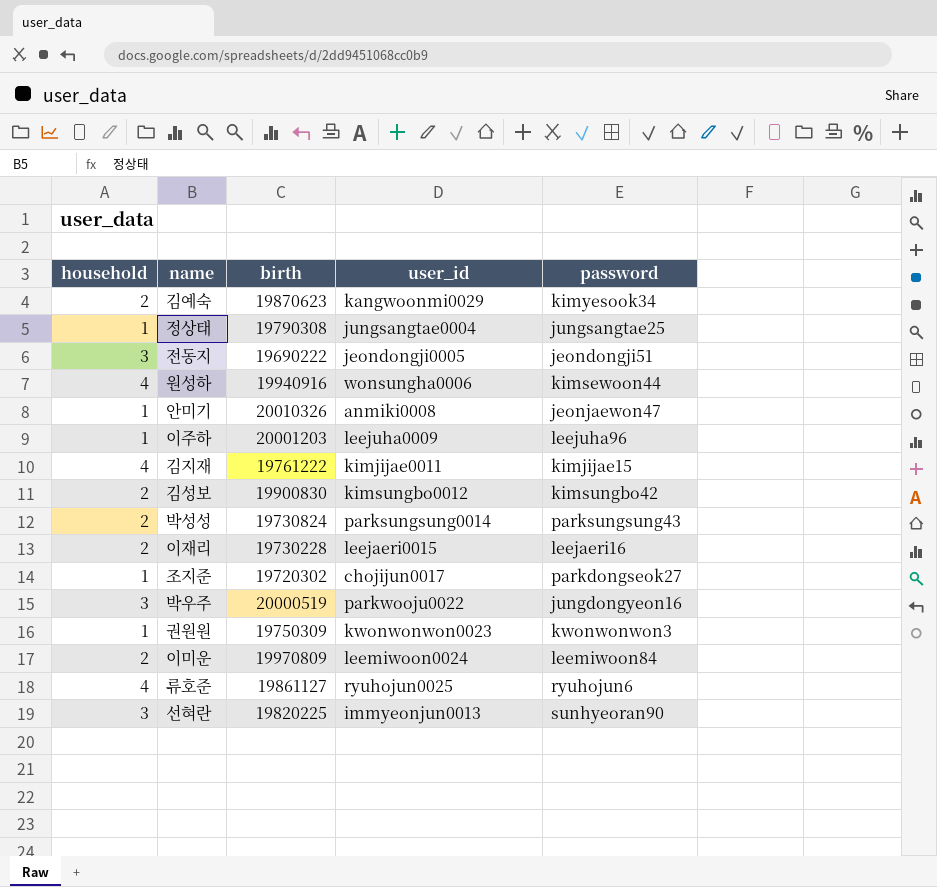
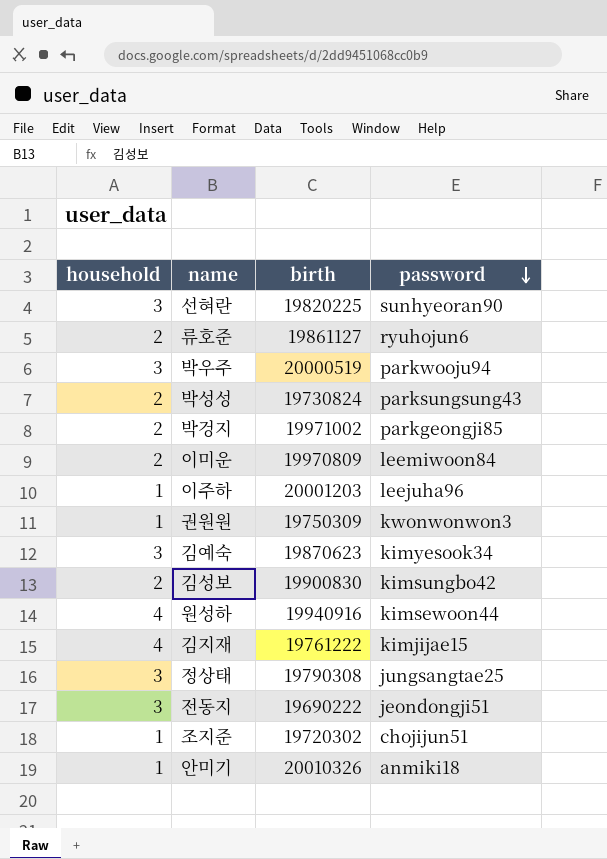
row order: none -> password descending
column user_id | position: 4 -> none
row 이재리: 2 | 19730228 | leejaeri0015 | leejaeri16 -> none
류호준 | household: 4 -> 2
박우주 | password: jungdongyeon16 -> parkwooju94
row 박겅지: none -> 2 | 19971002 | parkgeongji85
김예숙 | household: 2 -> 3
정상태 | household: 1 -> 3
조지준 | password: parkdongseok27 -> chojijun51
안미기 | password: jeonjaewon47 -> anmiki18

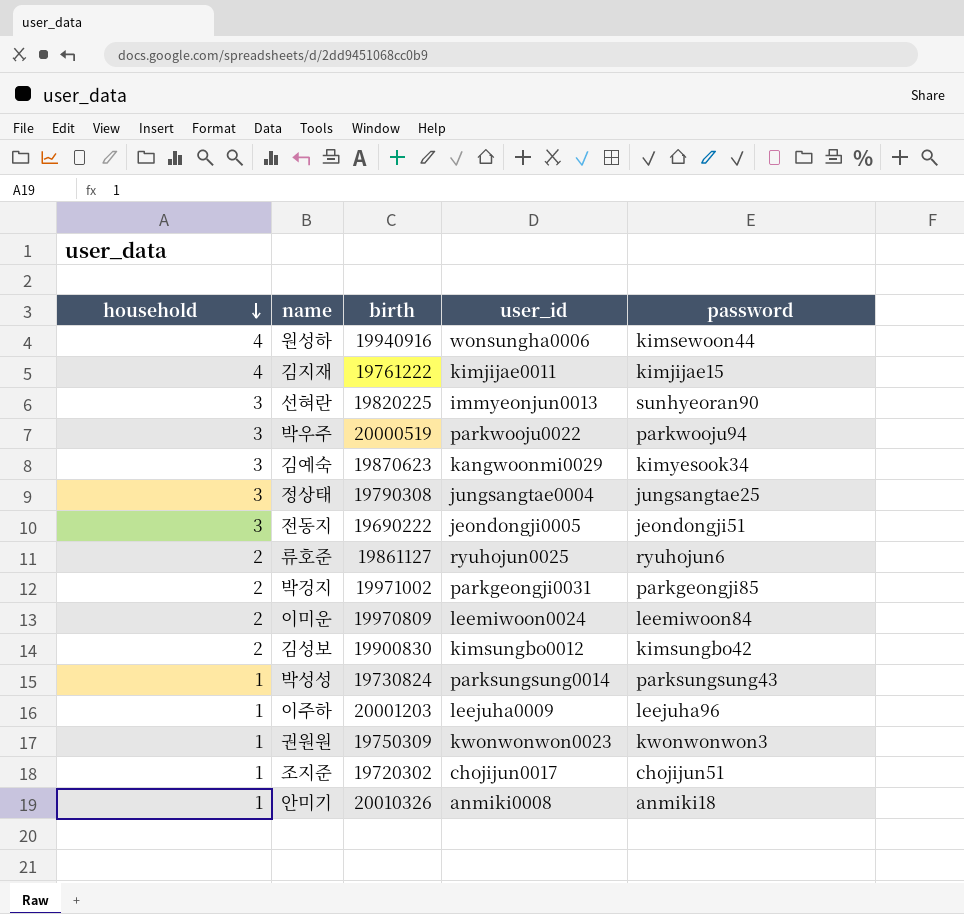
row order: password descending -> household descending
column user_id | position: none -> 4
박성성 | household: 2 -> 1

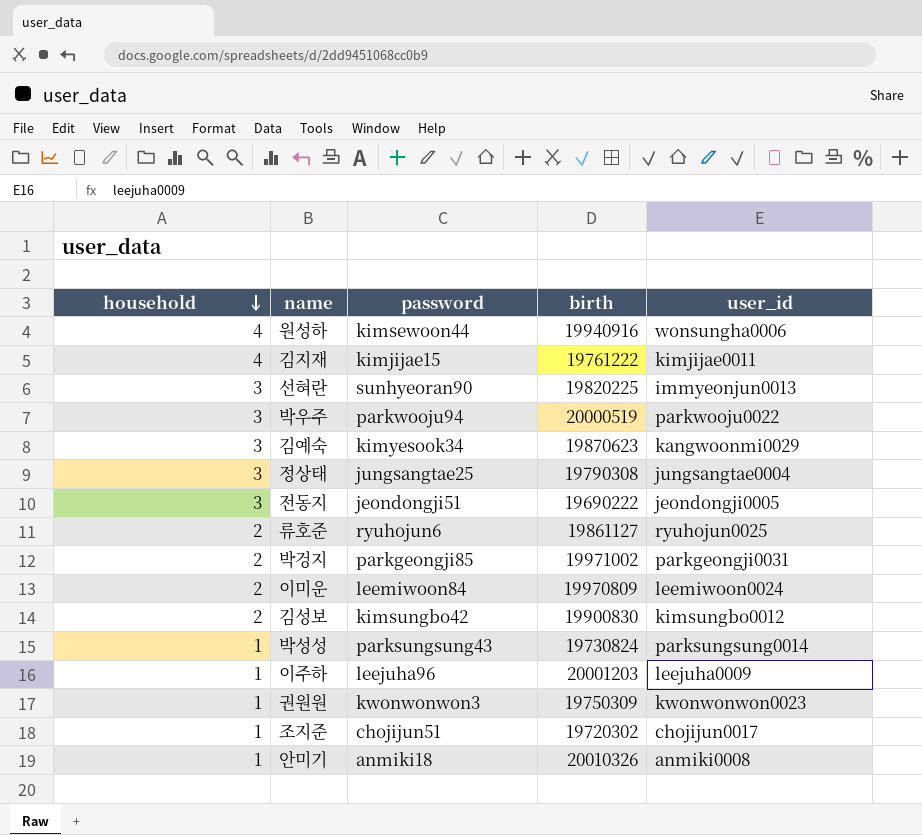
column password | position: 5 -> 3

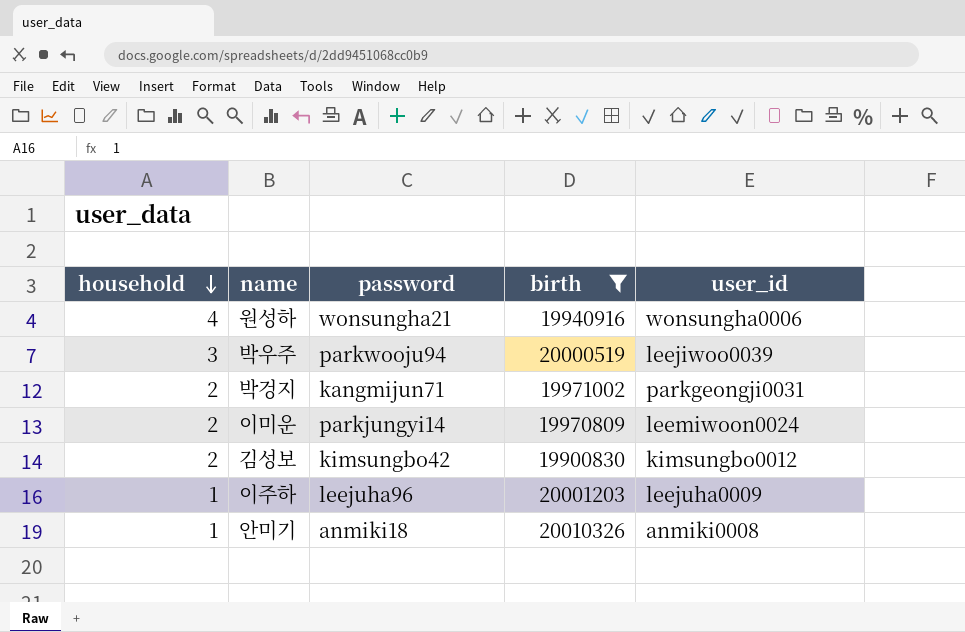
filter: none -> birth >= 19900830
원성하 | password: kimsewoon44 -> wonsungha21
박우주 | user_id: parkwooju0022 -> leejiwoo0039
박겅지 | password: parkgeongji85 -> kangmijun71
이미운 | password: leemiwoon84 -> parkjungyi14

